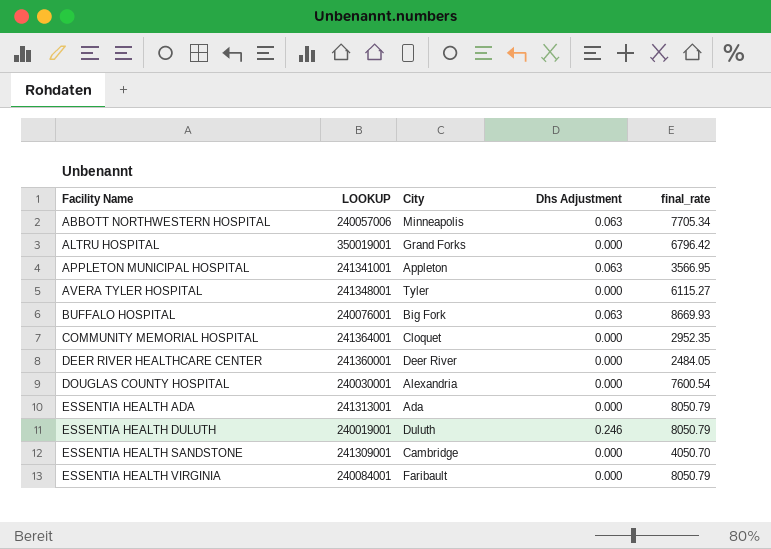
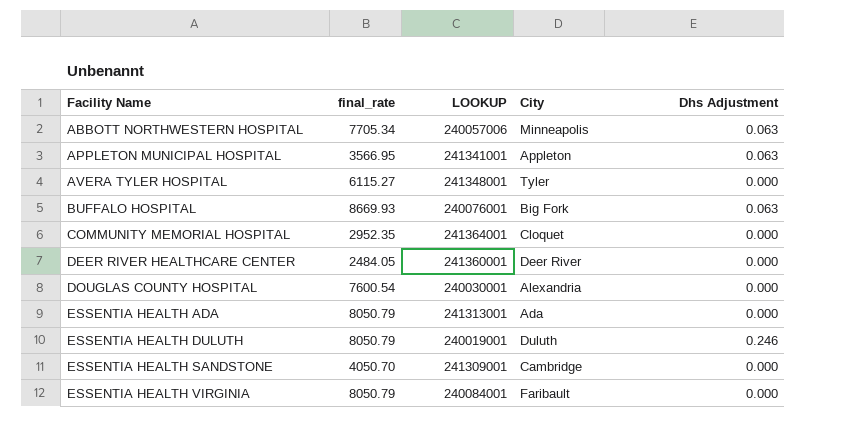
column final_rate | position: 5 -> 2
row ALTRU HOSPITAL: 350019001 | Grand Forks | 0.000 | 6796.42 -> none

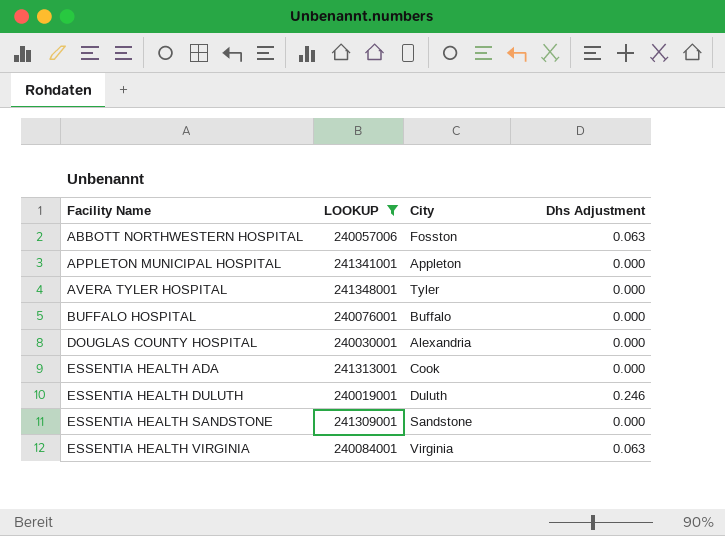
filter: none -> LOOKUP <= 241348001
column final_rate | position: 2 -> none
ABBOTT NORTHWESTERN HOSPITAL | City: Minneapolis -> Fosston
APPLETON MUNICIPAL HOSPITAL | Dhs Adjustment: 0.063 -> 0.000
BUFFALO HOSPITAL | City: Big Fork -> Buffalo
BUFFALO HOSPITAL | Dhs Adjustment: 0.063 -> 0.000
ESSENTIA HEALTH ADA | City: Ada -> Cook
ESSENTIA HEALTH SANDSTONE | City: Cambridge -> Sandstone
ESSENTIA HEALTH VIRGINIA | City: Faribault -> Virginia
ESSENTIA HEALTH VIRGINIA | Dhs Adjustment: 0.000 -> 0.063

